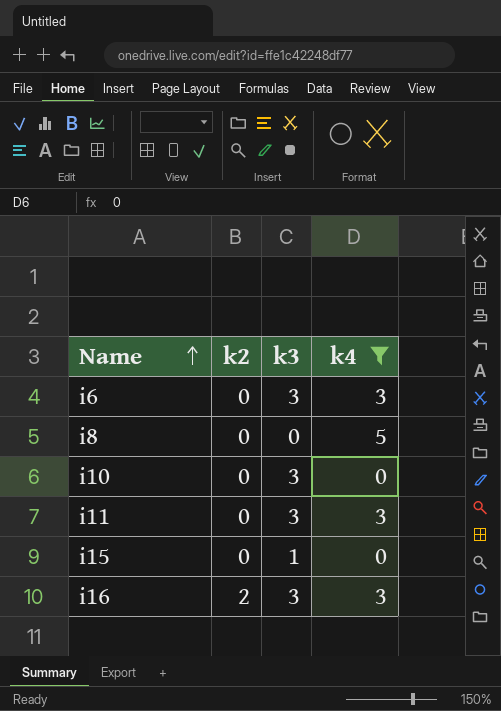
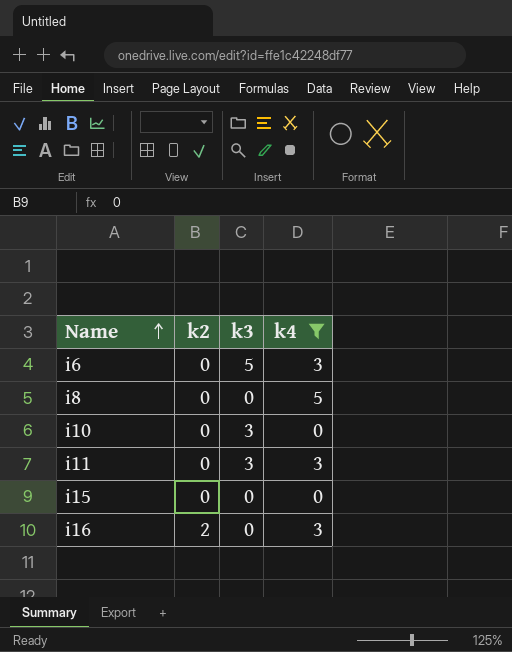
i6 | k3: 3 -> 5
i15 | k3: 1 -> 0
i16 | k3: 3 -> 0

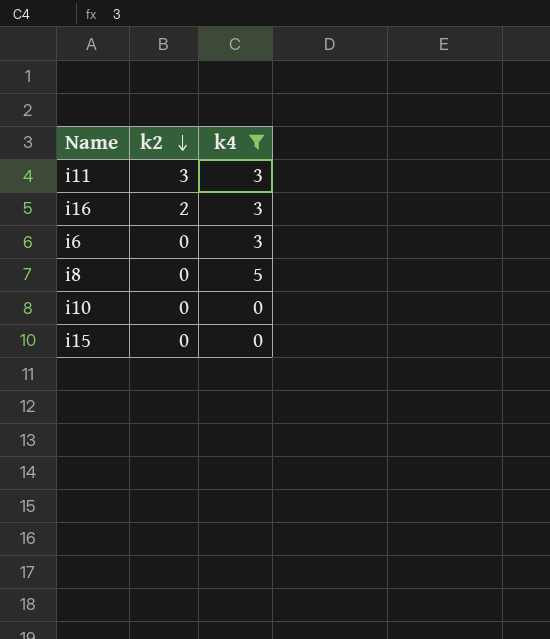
row order: Name ascending -> k2 descending
column k3 | position: 3 -> none
i11 | k2: 0 -> 3

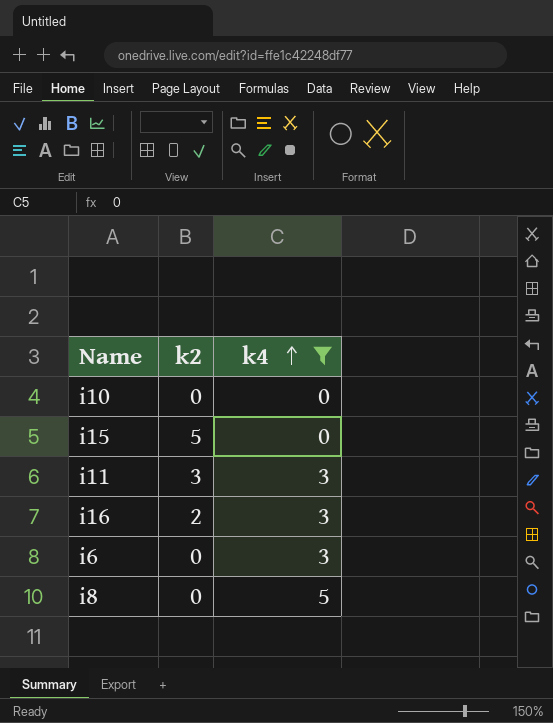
row order: k2 descending -> k4 ascending
i15 | k2: 0 -> 5

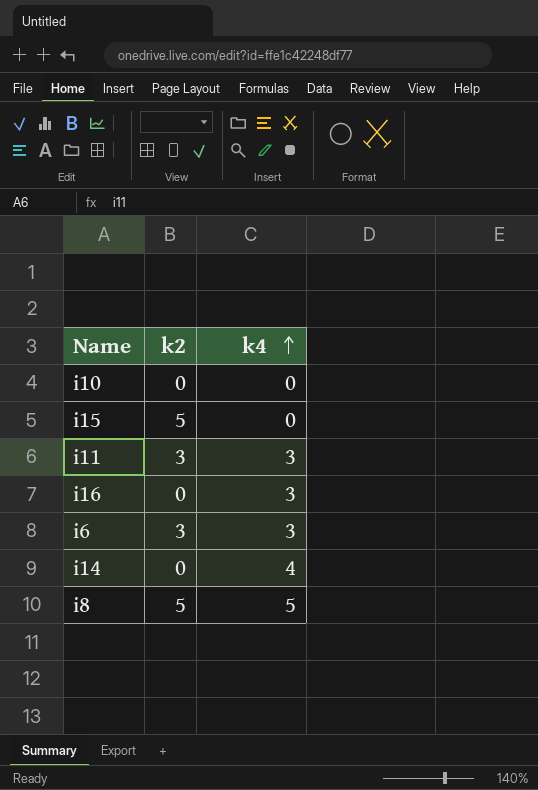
filter: k4 != 4 -> none
i16 | k2: 2 -> 0
i6 | k2: 0 -> 3
i8 | k2: 0 -> 5

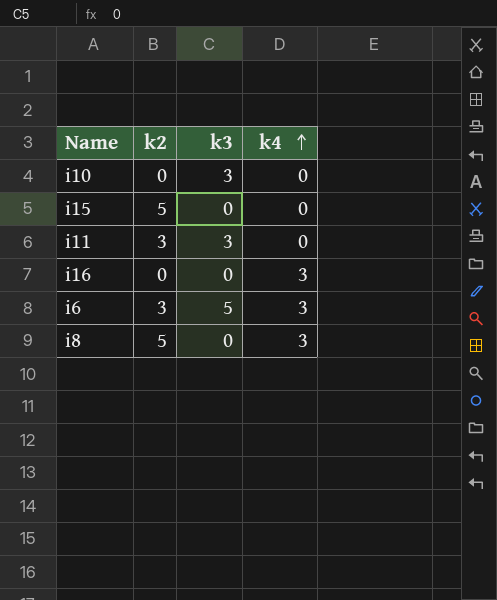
column k3 | position: none -> 3
row i14: 0 | 4 -> none
i11 | k4: 3 -> 0
i8 | k4: 5 -> 3

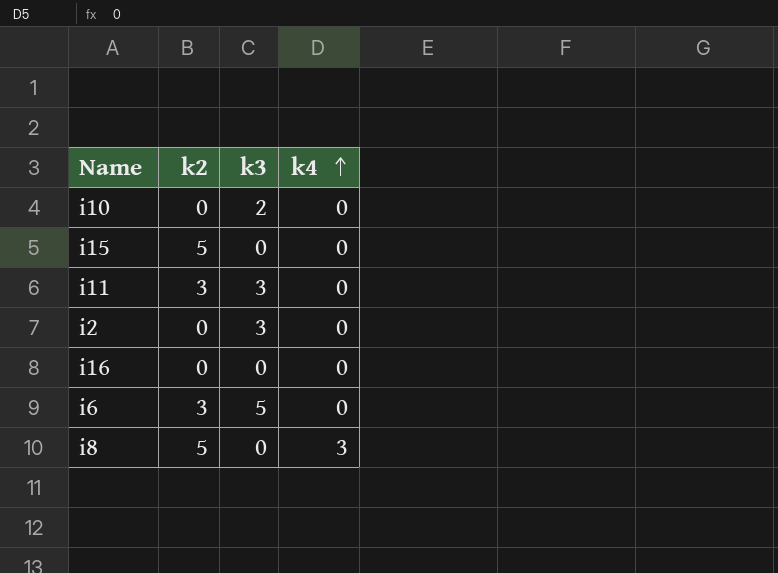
i10 | k3: 3 -> 2
row i2: none -> 0 | 3 | 0
i16 | k4: 3 -> 0
i6 | k4: 3 -> 0

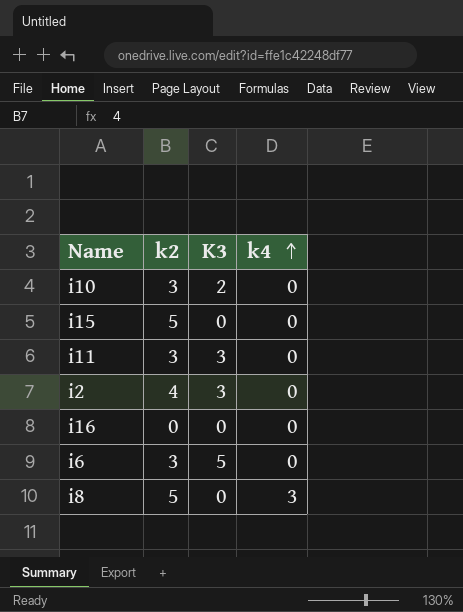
column name: k3 -> K3
i10 | k2: 0 -> 3
i2 | k2: 0 -> 4

